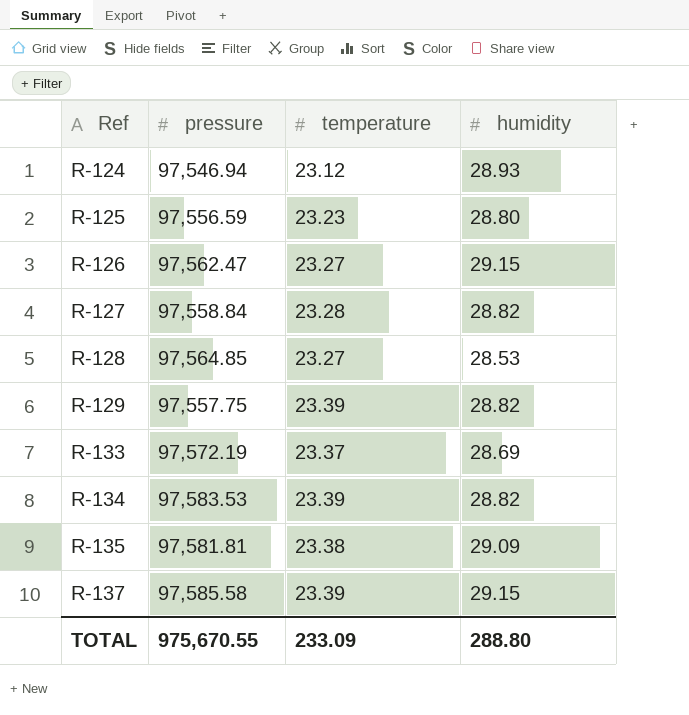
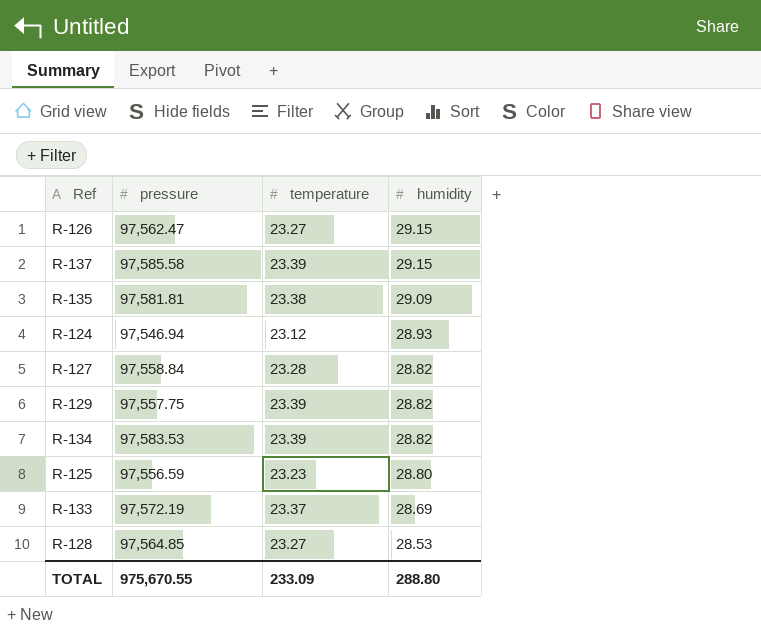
row order: Ref ascending -> humidity descending

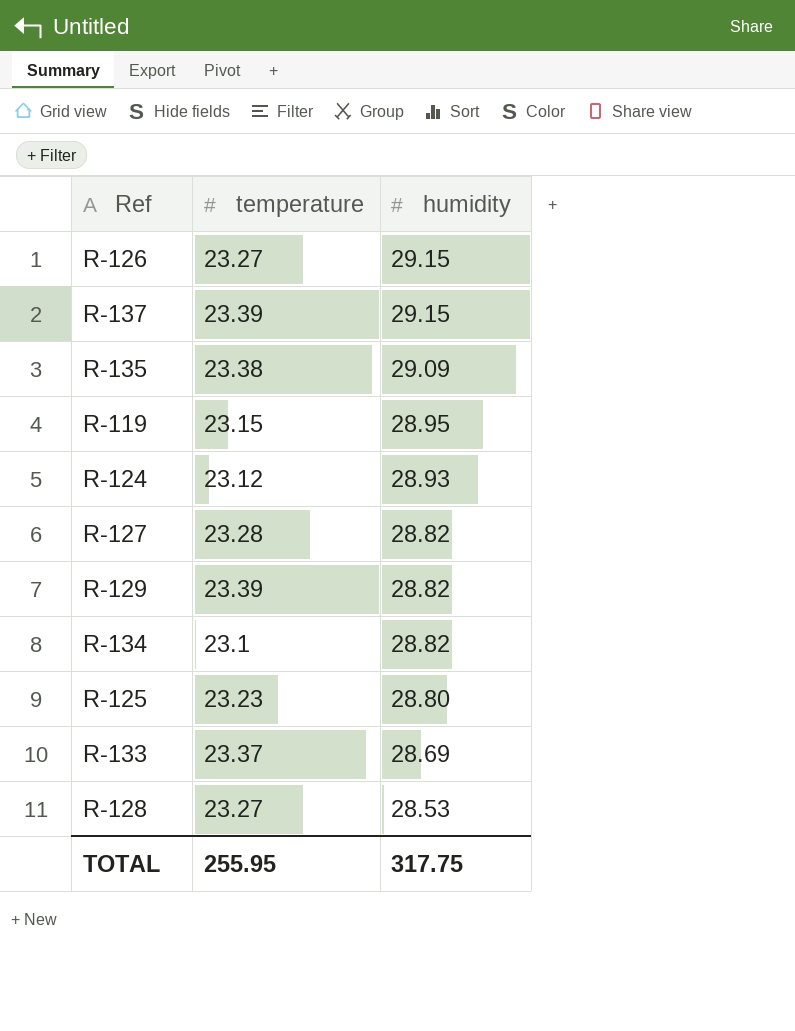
column pressure | position: 2 -> none
row R-119: none -> 23.15 | 28.95
R-134 | temperature: 23.39 -> 23.1
TOTAL | temperature: 233.09 -> 255.95
TOTAL | humidity: 288.80 -> 317.75

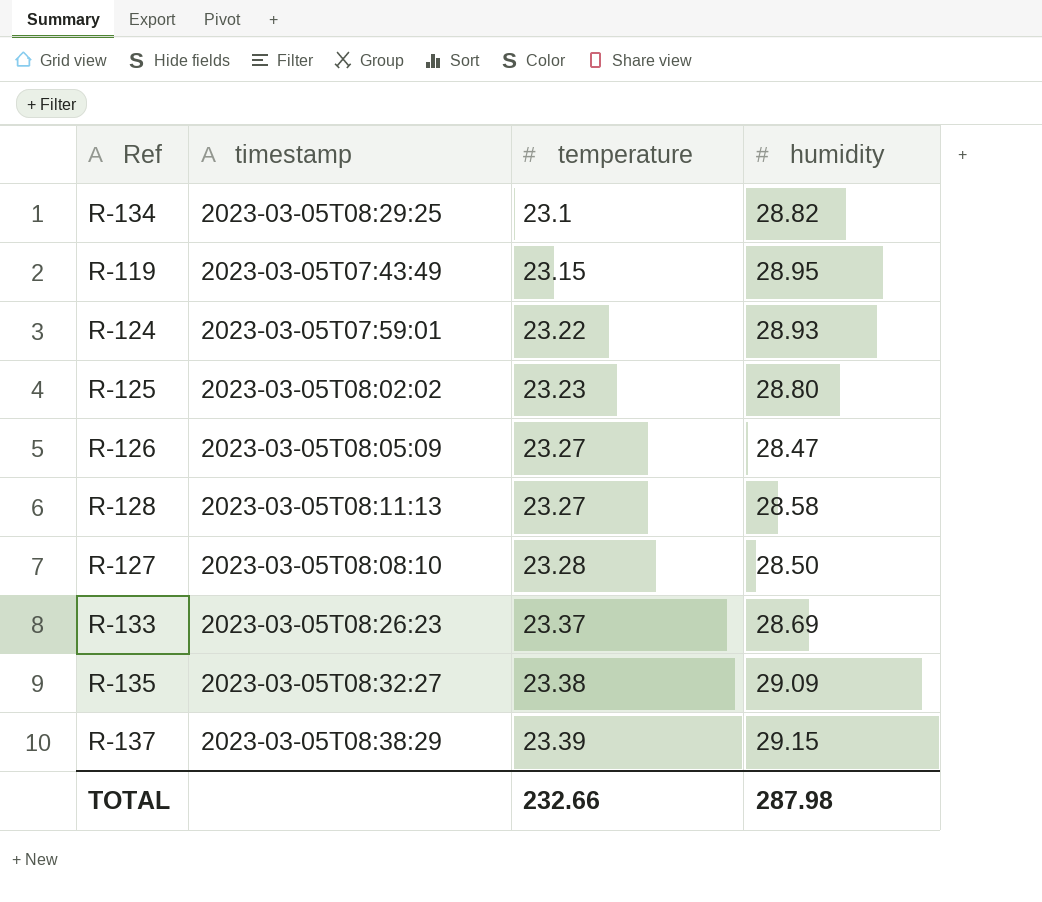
row order: humidity descending -> temperature ascending
column timestamp | position: none -> 2
row R-129: 23.39 | 28.82 -> none
R-124 | temperature: 23.12 -> 23.22
R-126 | humidity: 29.15 -> 28.47
R-128 | humidity: 28.53 -> 28.58
R-127 | humidity: 28.82 -> 28.50
TOTAL | temperature: 255.95 -> 232.66
TOTAL | humidity: 317.75 -> 287.98

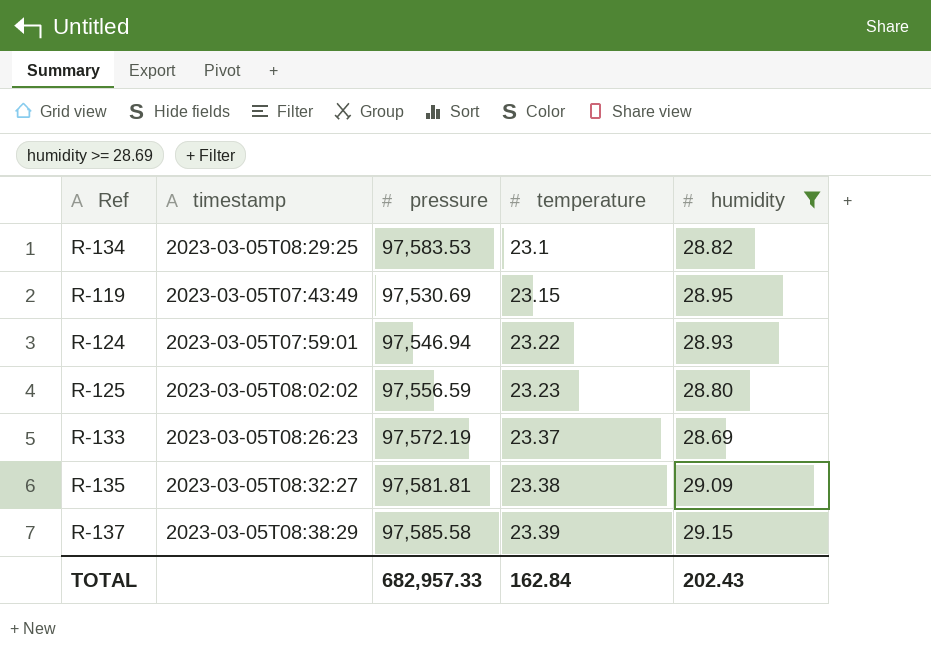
filter: none -> humidity >= 28.69
column pressure | position: none -> 3
TOTAL | temperature: 232.66 -> 162.84
TOTAL | humidity: 287.98 -> 202.43

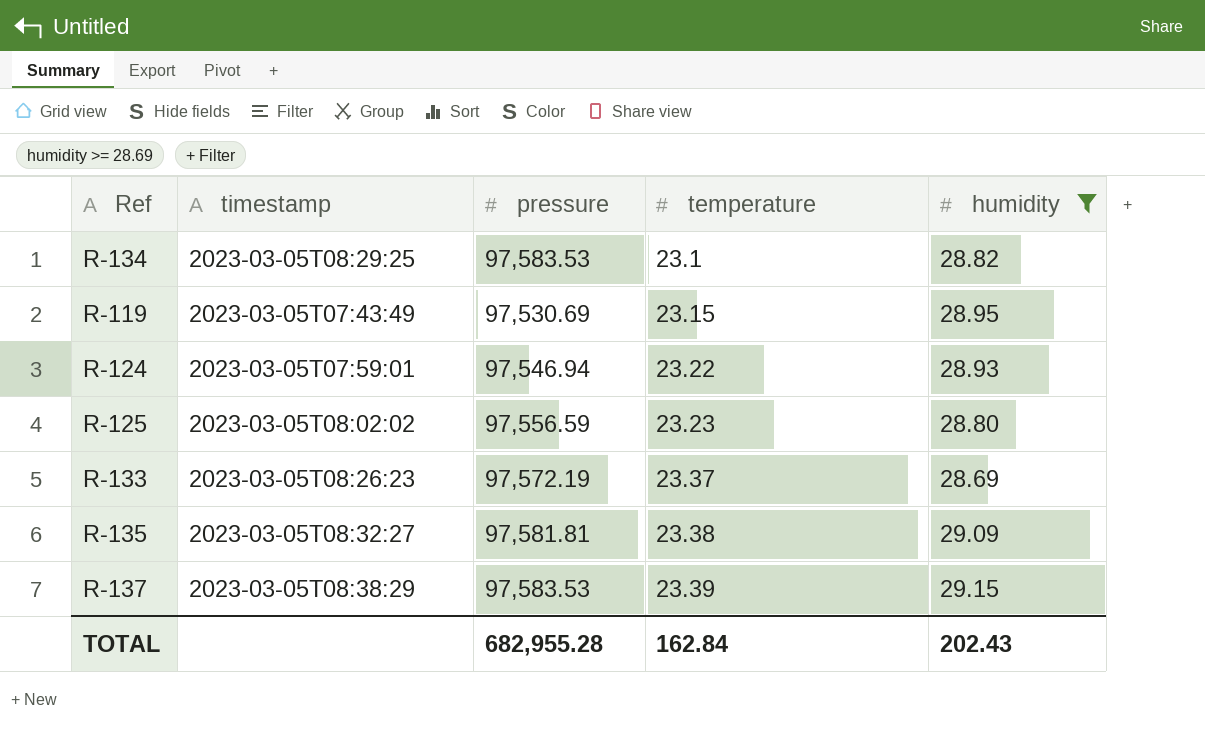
R-137 | pressure: 97,585.58 -> 97,583.53
TOTAL | pressure: 682,957.33 -> 682,955.28

